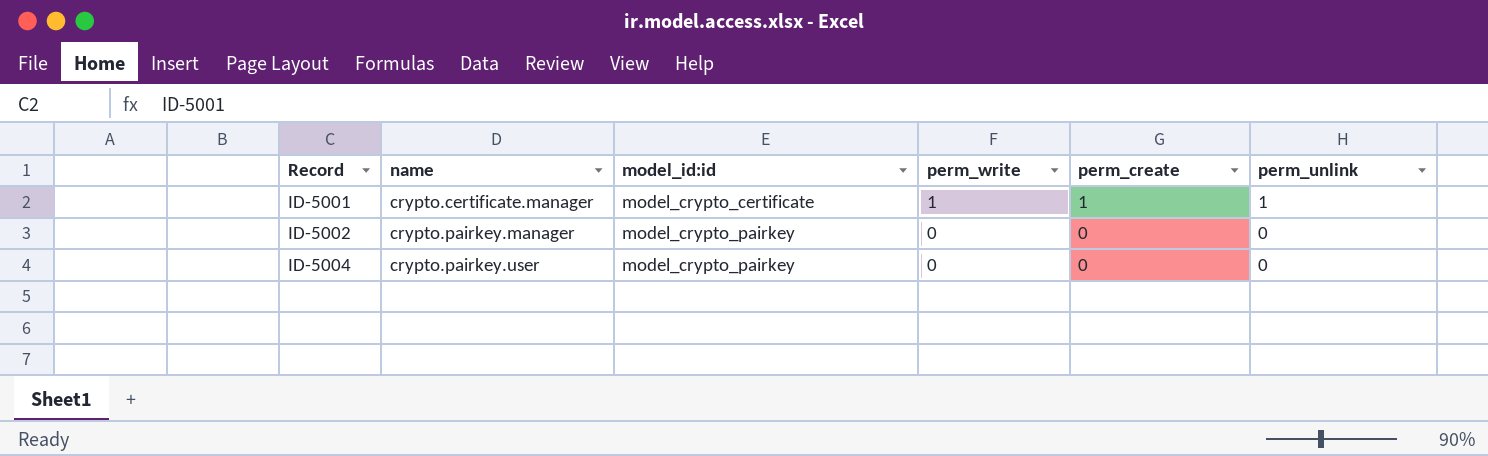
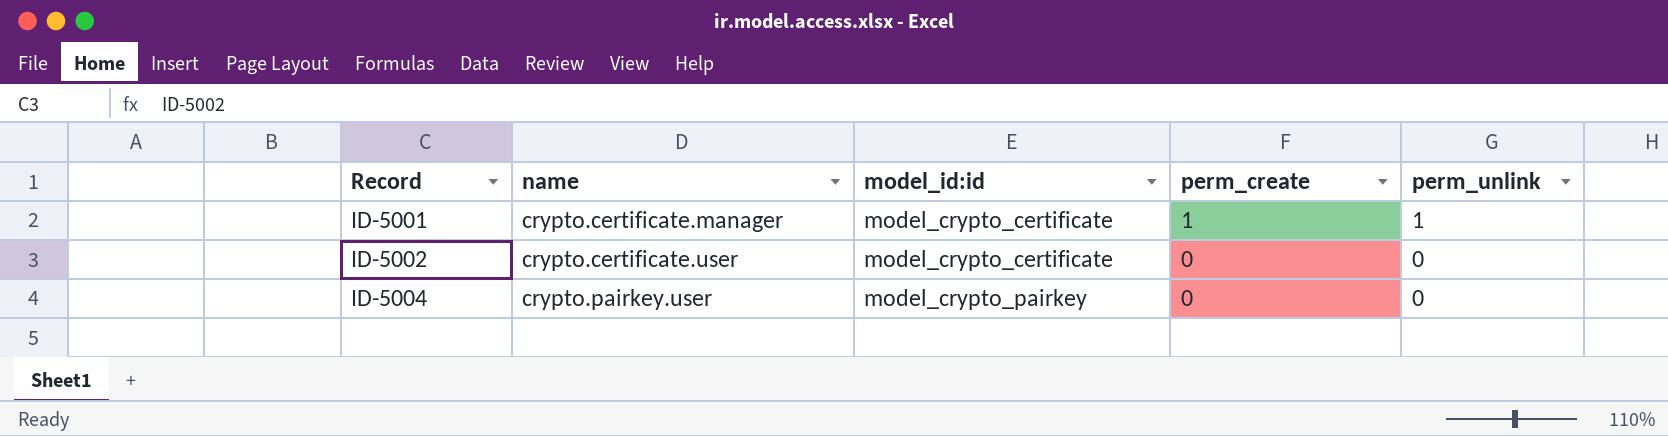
column perm_write | position: 4 -> none
ID-5002 | name: crypto.pairkey.manager -> crypto.certificate.user
ID-5002 | model_id:id: model_crypto_pairkey -> model_crypto_certificate

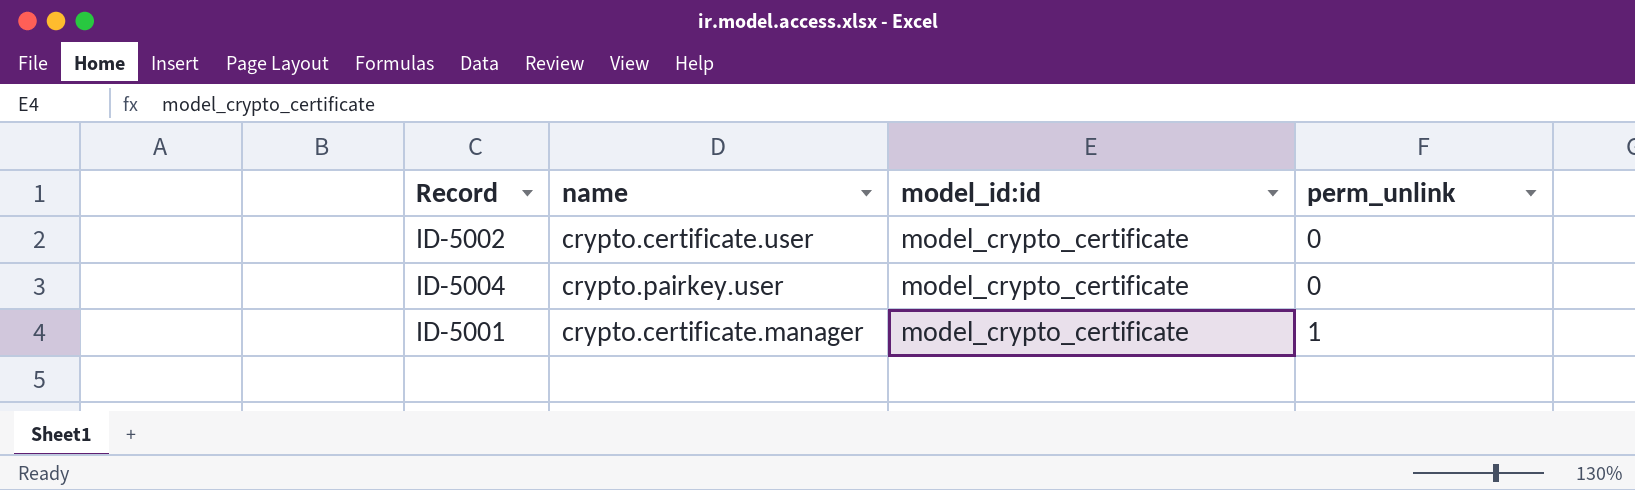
row order: Record ascending -> perm_unlink ascending
column perm_create | position: 4 -> none
ID-5004 | model_id:id: model_crypto_pairkey -> model_crypto_certificate

